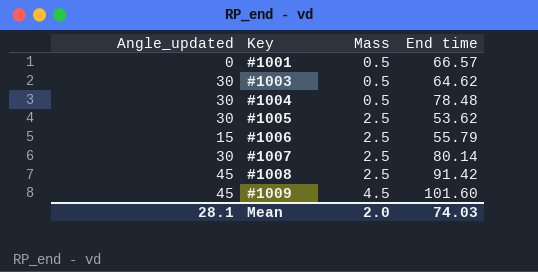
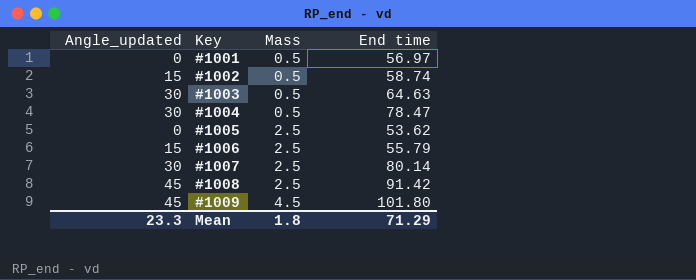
#1001 | End time: 66.57 -> 56.97
row #1002: none -> 15 | 0.5 | 58.74
#1003 | End time: 64.62 -> 64.63
#1004 | End time: 78.48 -> 78.47
#1005 | Angle_updated: 30 -> 0
#1009 | End time: 101.60 -> 101.80
Mean | Angle_updated: 28.1 -> 23.3
Mean | Mass: 2.0 -> 1.8
Mean | End time: 74.03 -> 71.29

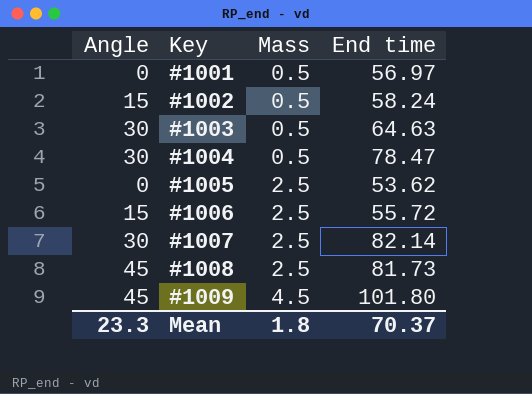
column name: Angle_updated -> Angle
#1002 | End time: 58.74 -> 58.24
#1006 | End time: 55.79 -> 55.72
#1007 | End time: 80.14 -> 82.14
#1008 | End time: 91.42 -> 81.73
Mean | End time: 71.29 -> 70.37

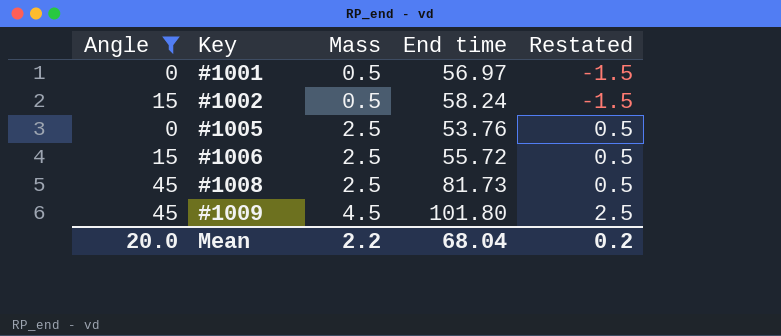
filter: none -> Angle != 30
column Restated | formula: none -> [Mass] - 2
#1005 | End time: 53.62 -> 53.76
Mean | Angle: 23.3 -> 20.0
Mean | Mass: 1.8 -> 2.2
Mean | End time: 70.37 -> 68.04

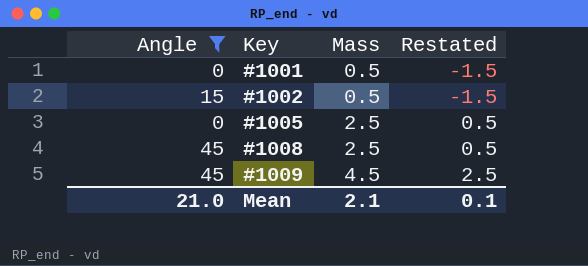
column End time | position: 4 -> none
row #1006: 15 | 2.5 | 55.72 | 0.5 -> none
Mean | Angle: 20.0 -> 21.0
Mean | Mass: 2.2 -> 2.1
Mean | Restated: 0.2 -> 0.1

